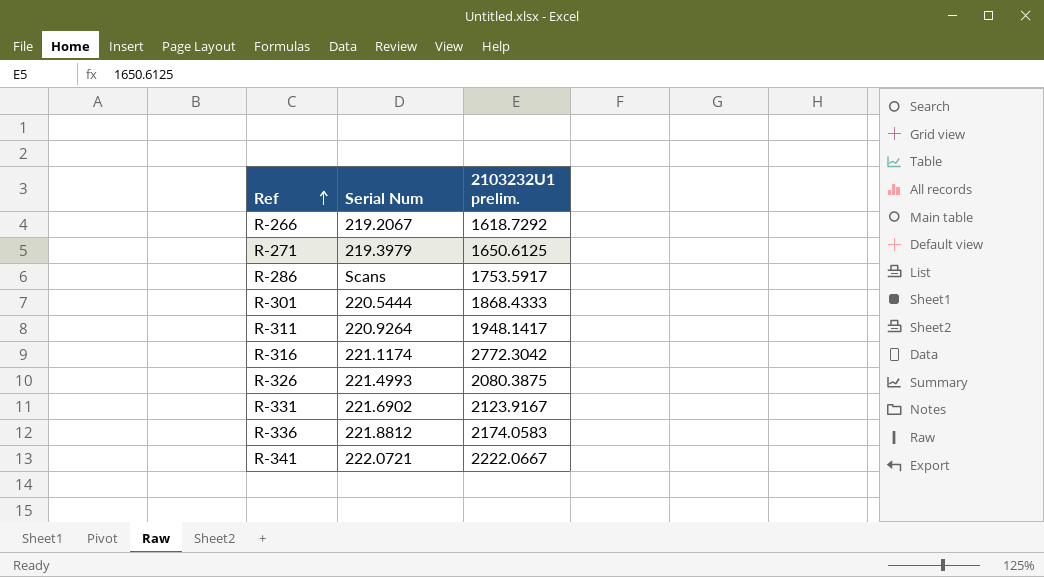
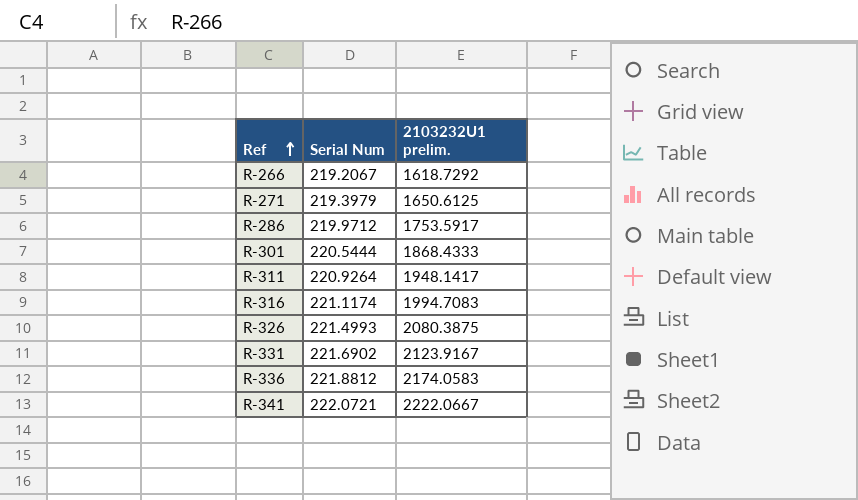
R-286 | Serial Num: Scans -> 219.9712
R-316 | 2103232U1 prelim.: 2772.3042 -> 1994.7083

